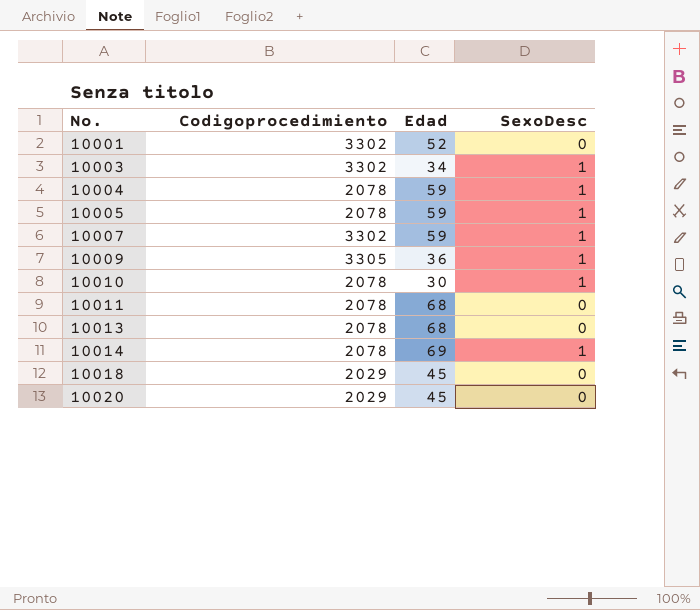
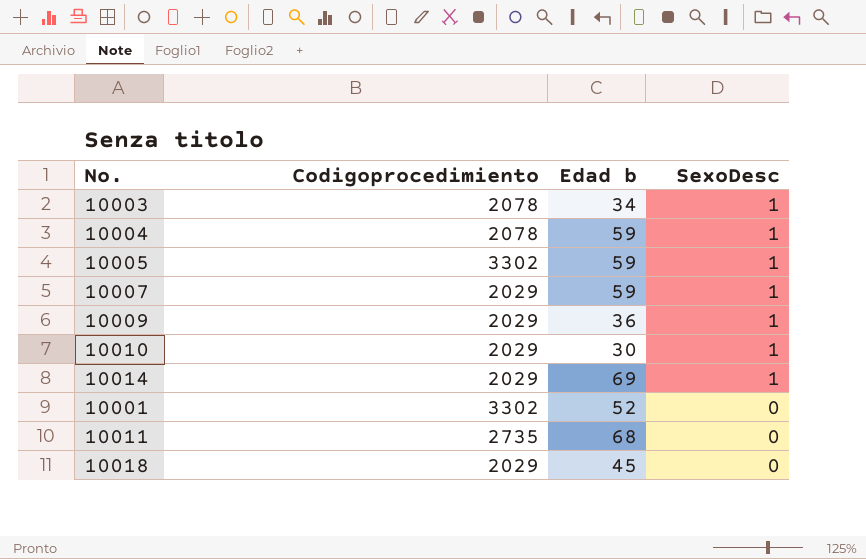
row order: No. ascending -> SexoDesc descending
column name: Edad -> Edad b
row 10013: 2078 | 68 | 0 -> none
row 10020: 2029 | 45 | 0 -> none
10003 | Codigoprocedimiento: 3302 -> 2078
10005 | Codigoprocedimiento: 2078 -> 3302
10007 | Codigoprocedimiento: 3302 -> 2029
10009 | Codigoprocedimiento: 3305 -> 2029
10010 | Codigoprocedimiento: 2078 -> 2029
10014 | Codigoprocedimiento: 2078 -> 2029
10011 | Codigoprocedimiento: 2078 -> 2735

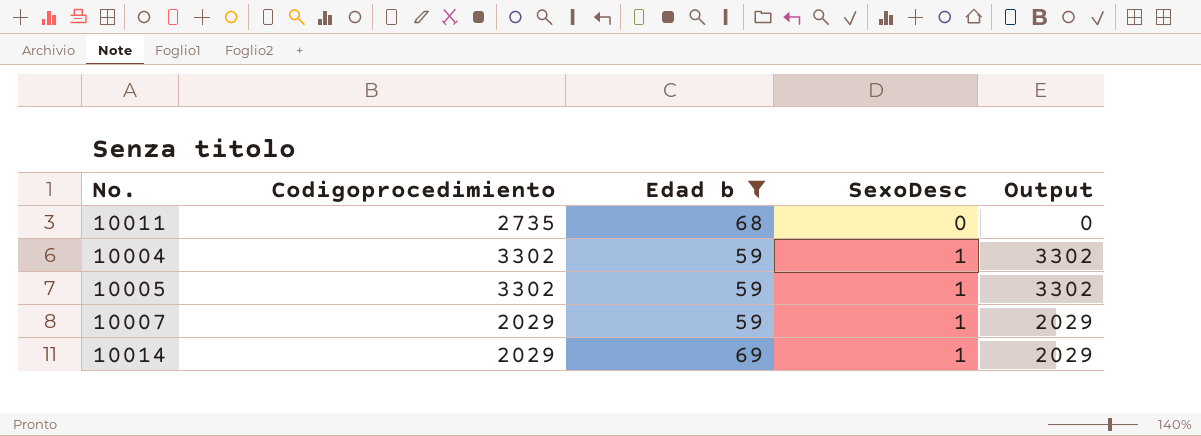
filter: none -> Edad b >= 59
row order: SexoDesc descending -> SexoDesc ascending
column Output | formula: none -> [Codigoprocedimiento] * [SexoDesc]
10004 | Codigoprocedimiento: 2078 -> 3302

